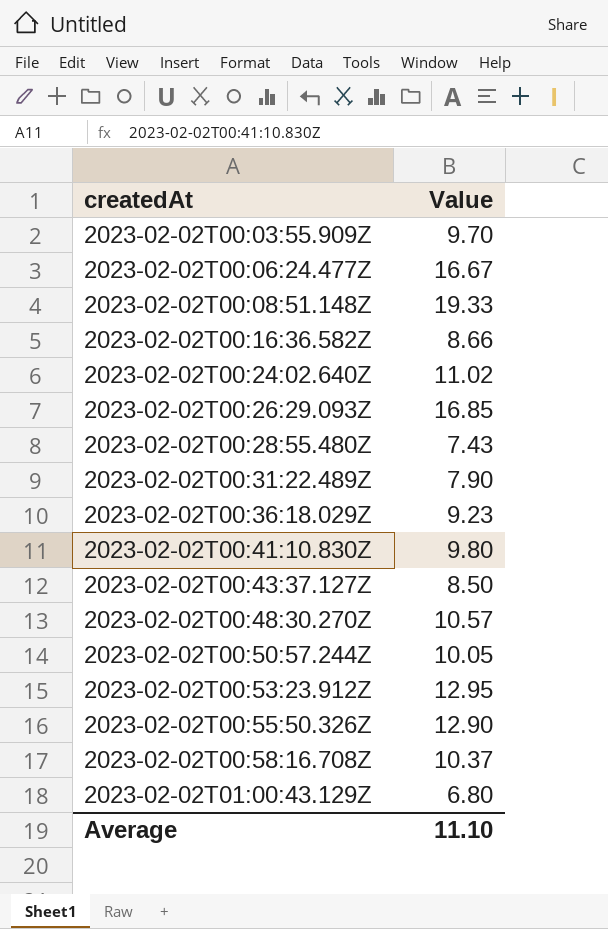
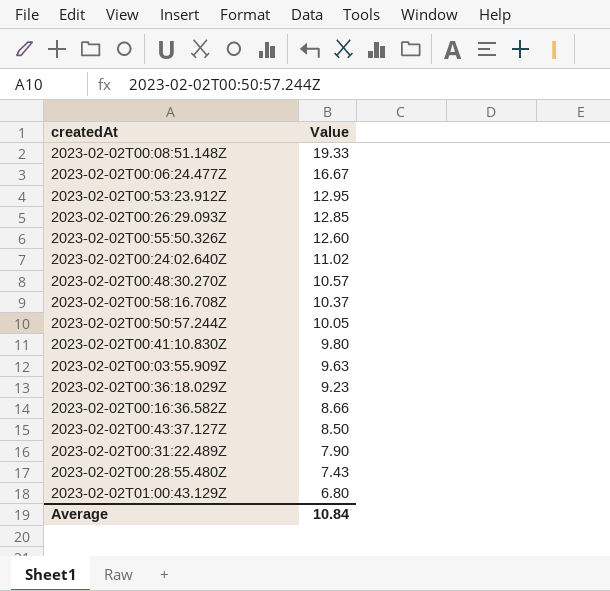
row order: createdAt ascending -> Value descending
2023-02-02T00:26:29.093Z | Value: 16.85 -> 12.85
2023-02-02T00:55:50.326Z | Value: 12.90 -> 12.60
2023-02-02T00:03:55.909Z | Value: 9.70 -> 9.63
Average | Value: 11.10 -> 10.84

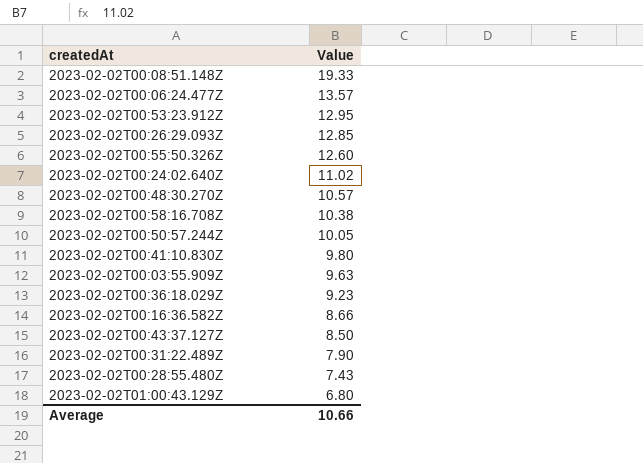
2023-02-02T00:06:24.477Z | Value: 16.67 -> 13.57
2023-02-02T00:58:16.708Z | Value: 10.37 -> 10.38
Average | Value: 10.84 -> 10.66

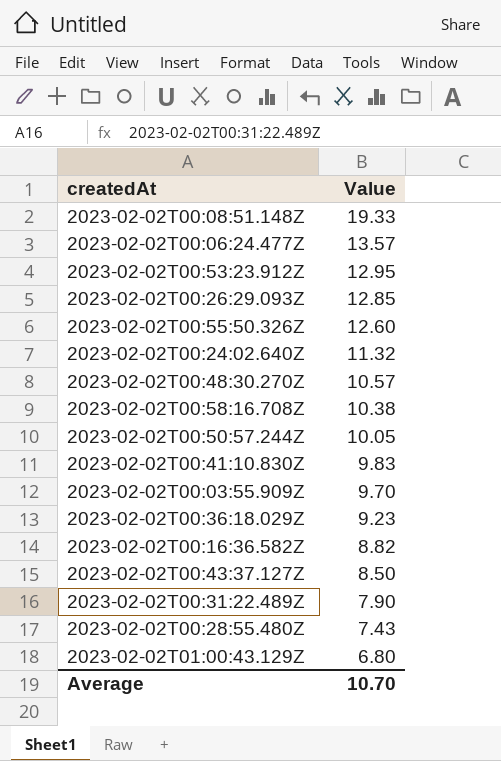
2023-02-02T00:24:02.640Z | Value: 11.02 -> 11.32
2023-02-02T00:41:10.830Z | Value: 9.80 -> 9.83
2023-02-02T00:03:55.909Z | Value: 9.63 -> 9.70
2023-02-02T00:16:36.582Z | Value: 8.66 -> 8.82
Average | Value: 10.66 -> 10.70

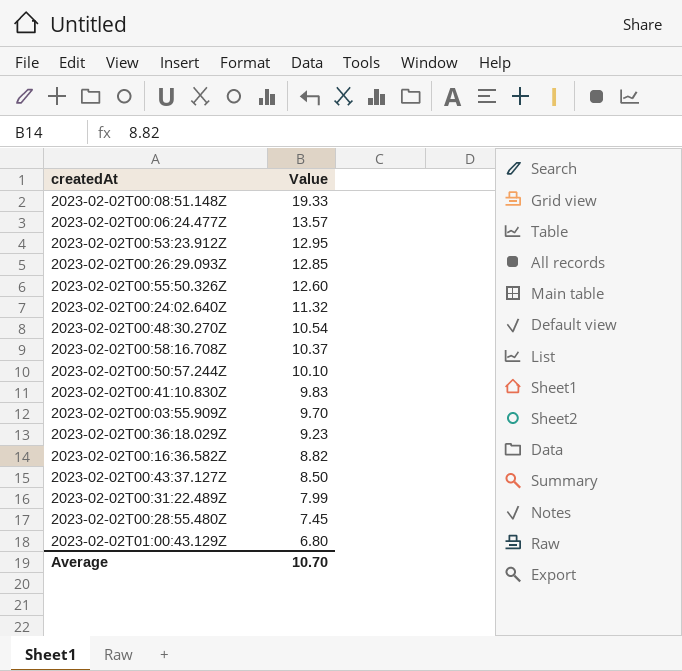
2023-02-02T00:48:30.270Z | Value: 10.57 -> 10.54
2023-02-02T00:58:16.708Z | Value: 10.38 -> 10.37
2023-02-02T00:50:57.244Z | Value: 10.05 -> 10.10
2023-02-02T00:31:22.489Z | Value: 7.90 -> 7.99
2023-02-02T00:28:55.480Z | Value: 7.43 -> 7.45

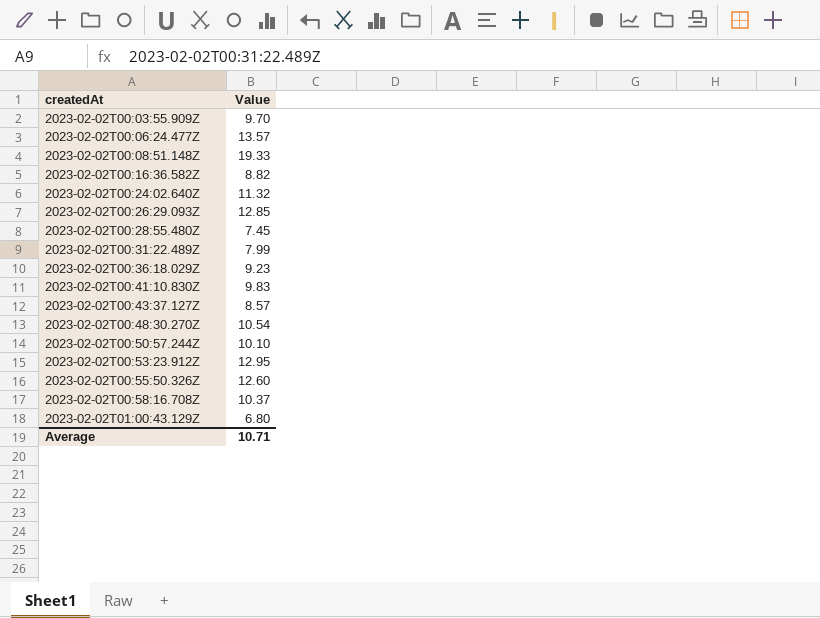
row order: Value descending -> createdAt ascending
2023-02-02T00:43:37.127Z | Value: 8.50 -> 8.57
Average | Value: 10.70 -> 10.71

